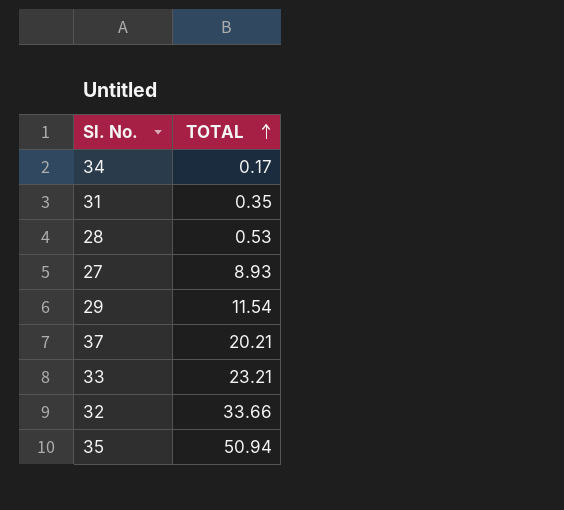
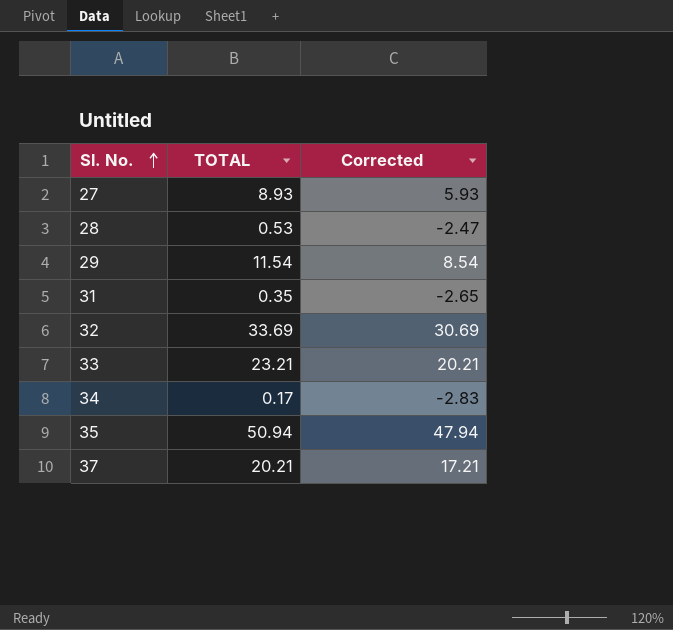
row order: TOTAL ascending -> Sl. No. ascending
column Corrected | formula: none -> [TOTAL] - 3
32 | TOTAL: 33.66 -> 33.69

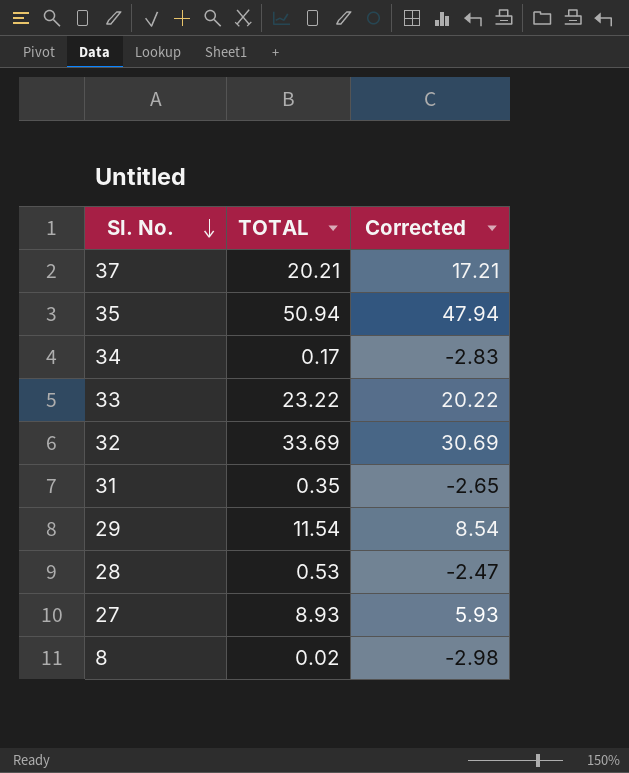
row order: Sl. No. ascending -> Sl. No. descending
33 | TOTAL: 23.21 -> 23.22
33 | Corrected: 20.21 -> 20.22
row 8: none -> 0.02 | -2.98

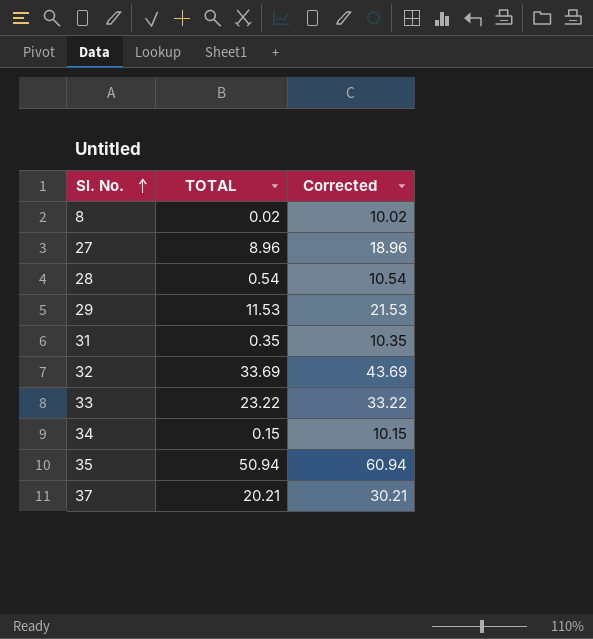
row order: Sl. No. descending -> Sl. No. ascending
column Corrected | formula: [TOTAL] - 3 -> [TOTAL] + 10
27 | TOTAL: 8.93 -> 8.96
28 | TOTAL: 0.53 -> 0.54
29 | TOTAL: 11.54 -> 11.53
34 | TOTAL: 0.17 -> 0.15

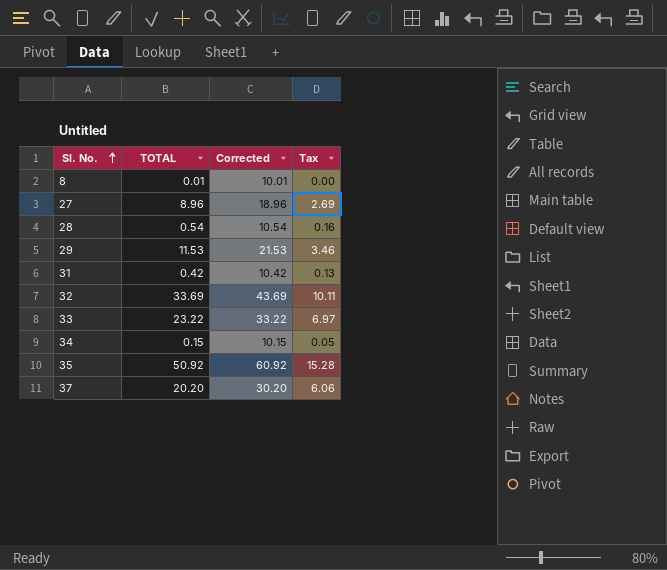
column Tax | formula: none -> [TOTAL] * 0.3
8 | TOTAL: 0.02 -> 0.01
8 | Corrected: 10.02 -> 10.01
31 | TOTAL: 0.35 -> 0.42
31 | Corrected: 10.35 -> 10.42
35 | TOTAL: 50.94 -> 50.92
35 | Corrected: 60.94 -> 60.92
37 | TOTAL: 20.21 -> 20.20
37 | Corrected: 30.21 -> 30.20

